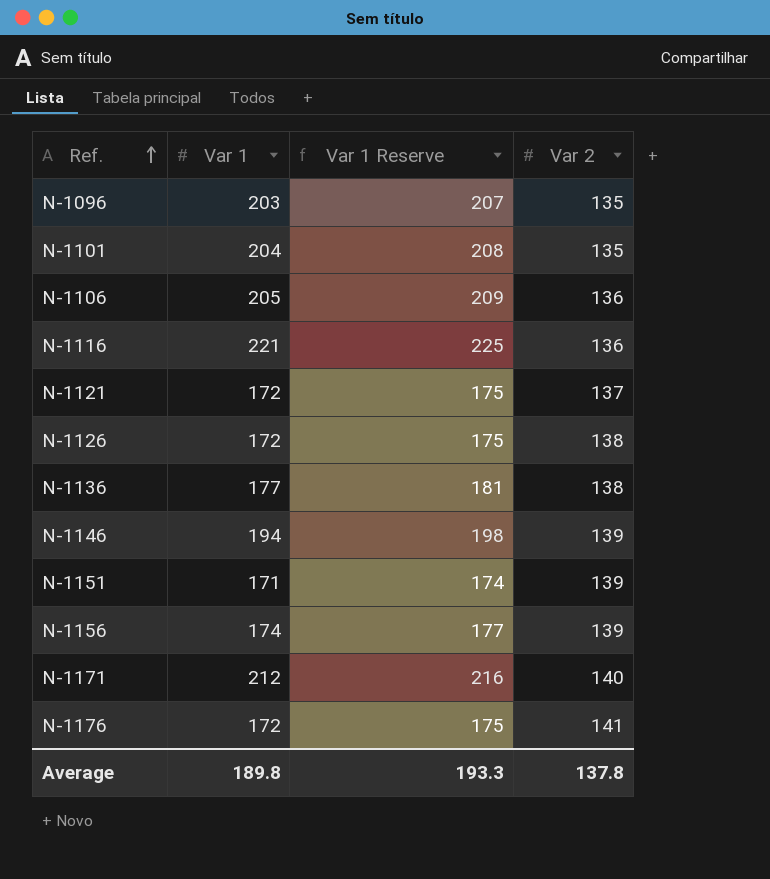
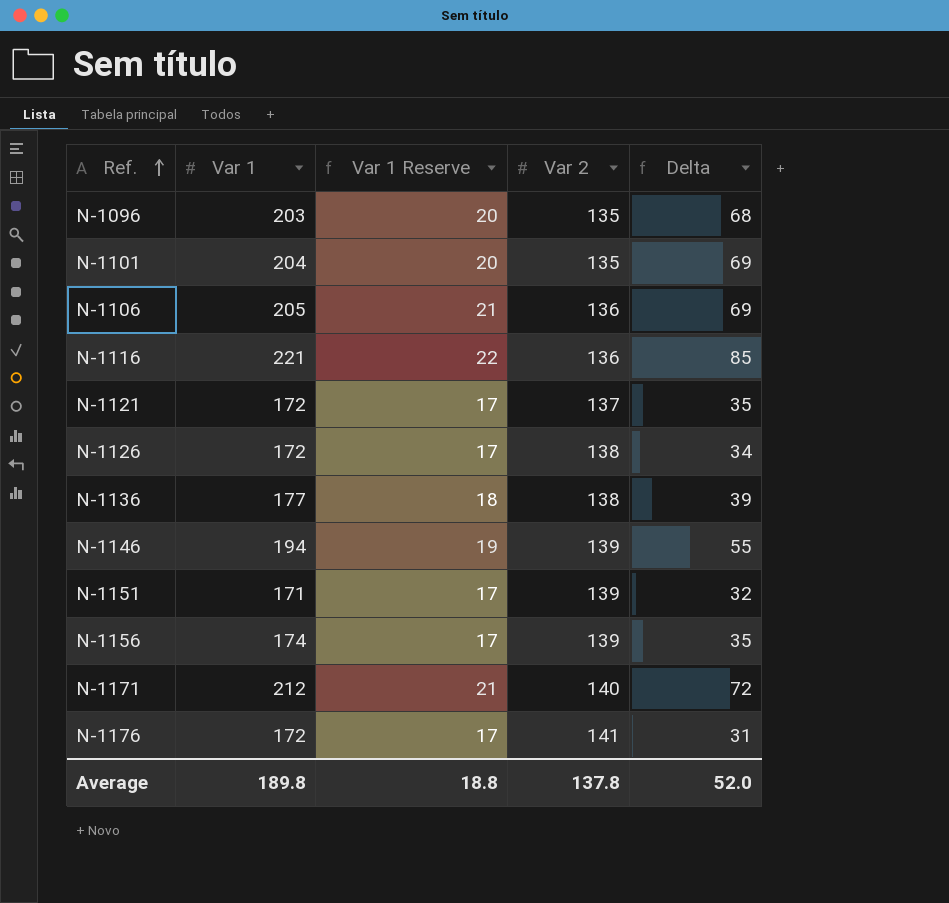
column Var 1 Reserve | formula: [Var 1] * 1.02 -> [Var 1] * 0.1
column Delta | formula: none -> [Var 1] - [Var 2]
Average | Var 1 Reserve: 193.3 -> 18.8

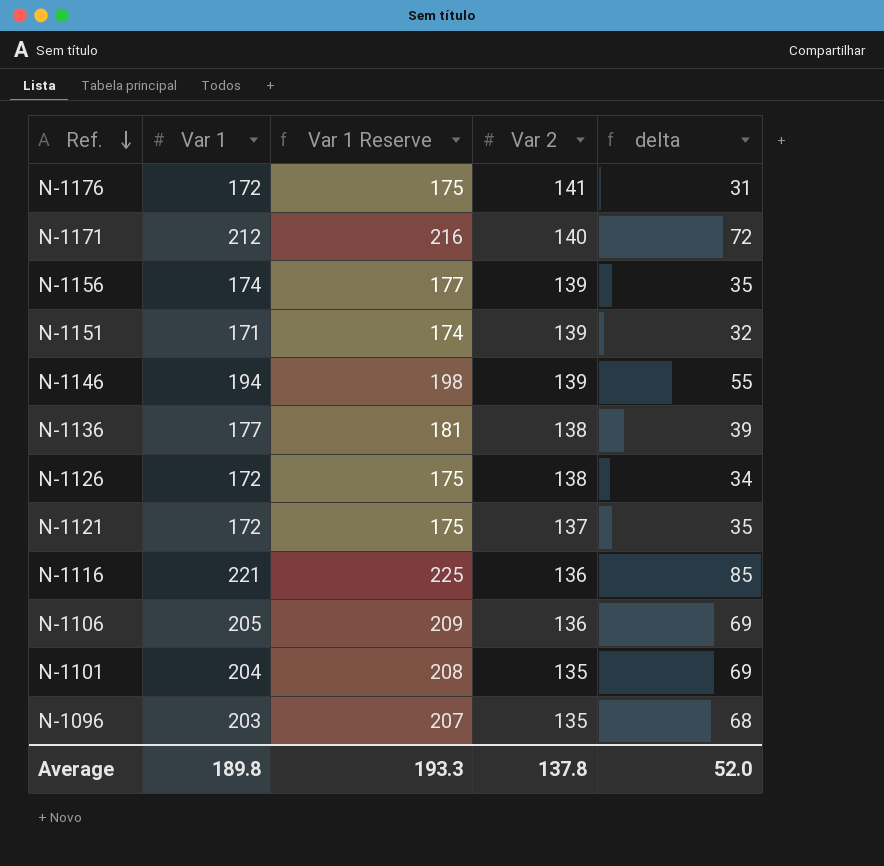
row order: Ref. ascending -> Ref. descending
column Var 1 Reserve | formula: [Var 1] * 0.1 -> [Var 1] * 1.02
column name: Delta -> delta
Average | Var 1 Reserve: 18.8 -> 193.3

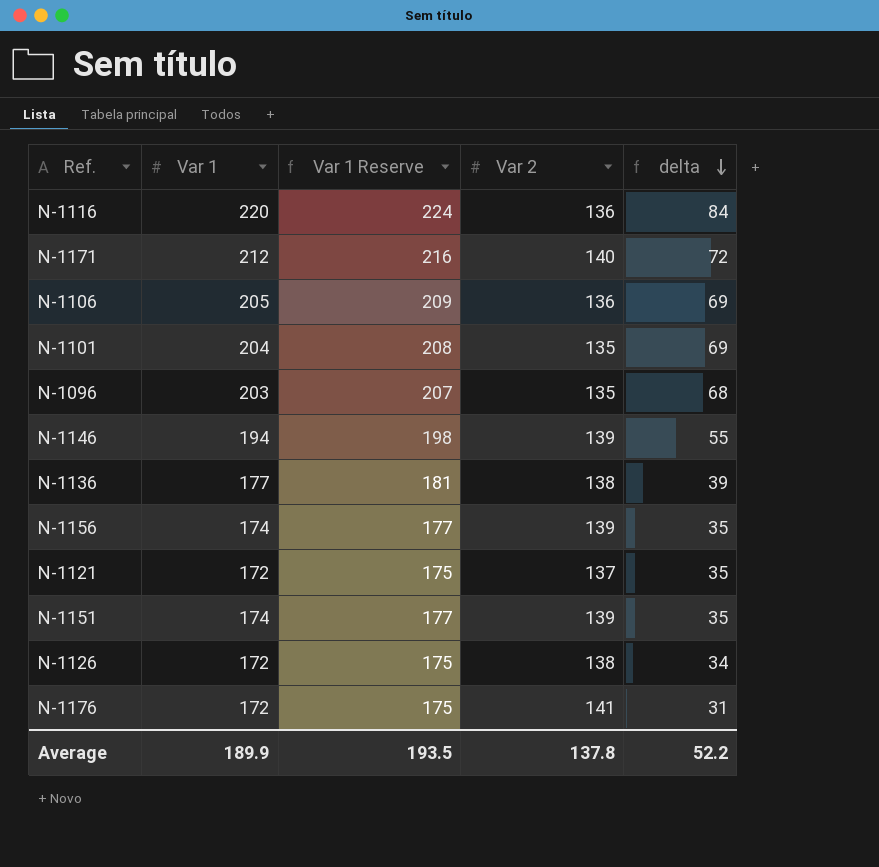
row order: Ref. descending -> delta descending
N-1116 | Var 1: 221 -> 220
N-1116 | Var 1 Reserve: 225 -> 224
N-1116 | delta: 85 -> 84
N-1151 | Var 1: 171 -> 174
N-1151 | Var 1 Reserve: 174 -> 177
N-1151 | delta: 32 -> 35
Average | Var 1: 189.8 -> 189.9
Average | Var 1 Reserve: 193.3 -> 193.5
Average | delta: 52.0 -> 52.2

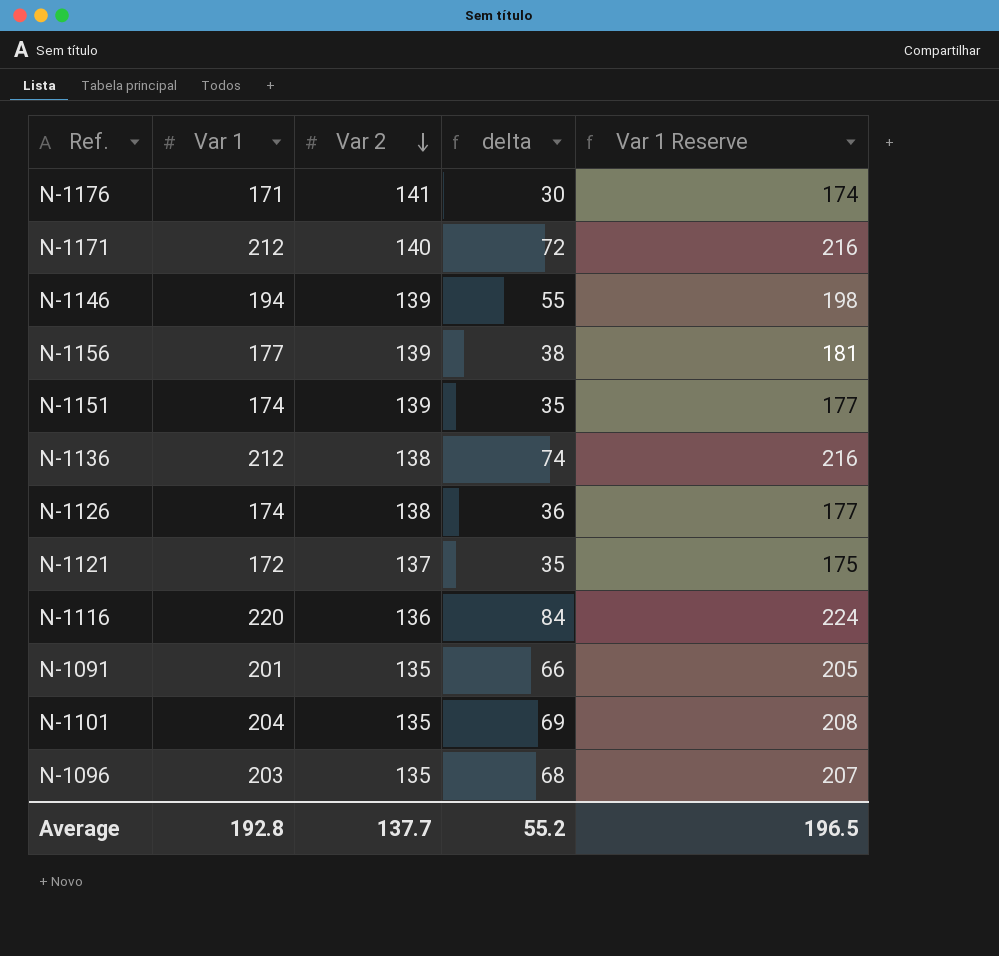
row order: delta descending -> Var 2 descending
column Var 1 Reserve | position: 3 -> 5
row N-1106: 205 | 209 | 136 | 69 -> none
N-1176 | Var 1: 172 -> 171
N-1176 | delta: 31 -> 30
N-1176 | Var 1 Reserve: 175 -> 174
N-1156 | Var 1: 174 -> 177
N-1156 | delta: 35 -> 38
N-1156 | Var 1 Reserve: 177 -> 181
N-1136 | Var 1: 177 -> 212
N-1136 | delta: 39 -> 74
N-1136 | Var 1 Reserve: 181 -> 216
N-1126 | Var 1: 172 -> 174
N-1126 | delta: 34 -> 36
N-1126 | Var 1 Reserve: 175 -> 177
row N-1091: none -> 201 | 135 | 66 | 205
Average | Var 1: 189.9 -> 192.8
Average | Var 2: 137.8 -> 137.7
Average | delta: 52.2 -> 55.2
Average | Var 1 Reserve: 193.5 -> 196.5

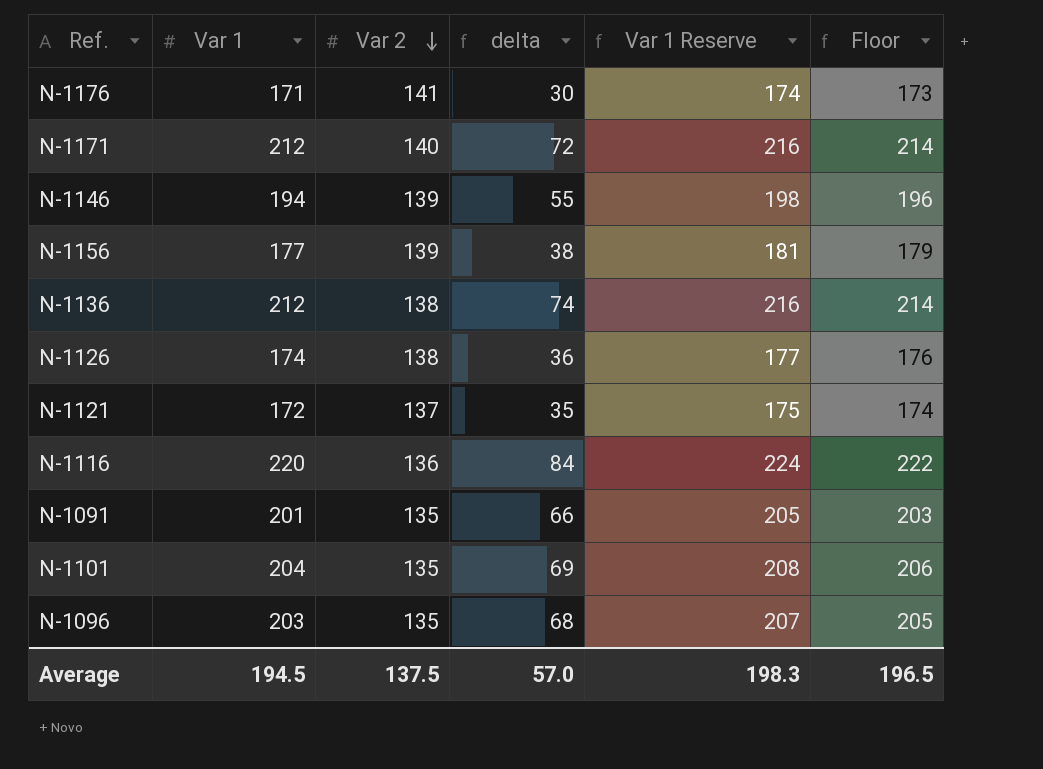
column Floor | formula: none -> [Var 1] + 2
row N-1151: 174 | 139 | 35 | 177 -> none
Average | Var 1: 192.8 -> 194.5
Average | Var 2: 137.7 -> 137.5
Average | delta: 55.2 -> 57.0
Average | Var 1 Reserve: 196.5 -> 198.3

